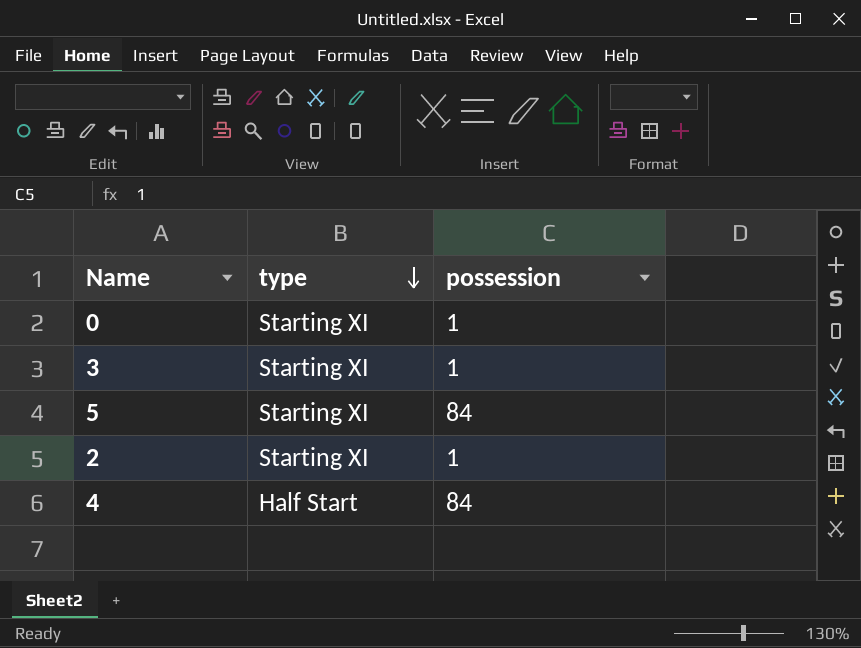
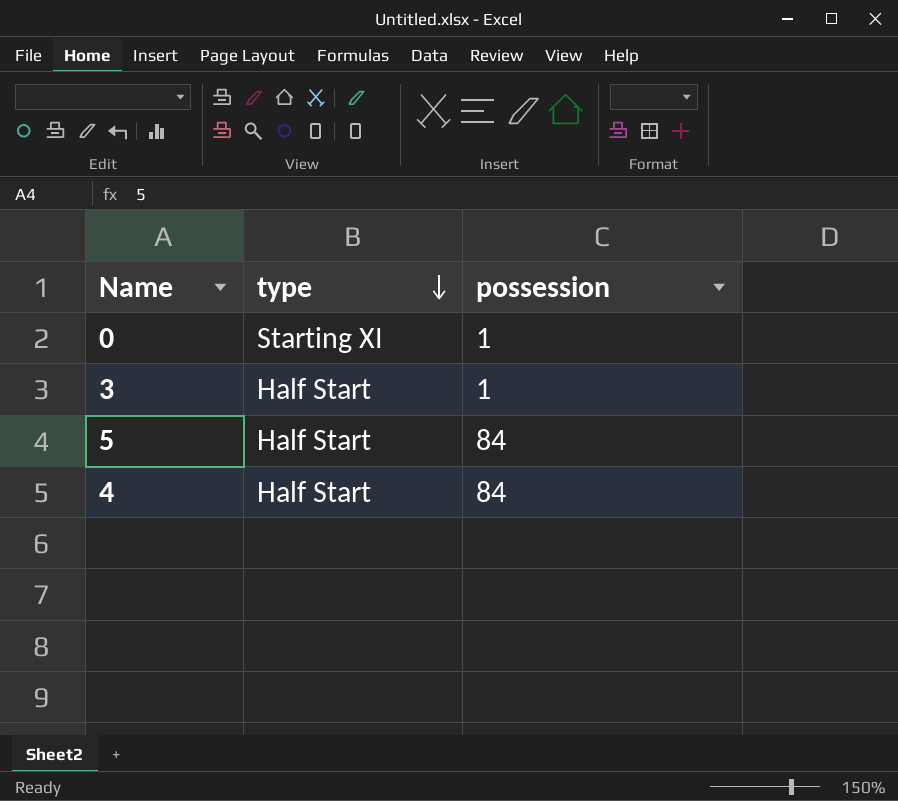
row 2: Starting XI | 1 -> none
3 | type: Starting XI -> Half Start
5 | type: Starting XI -> Half Start

